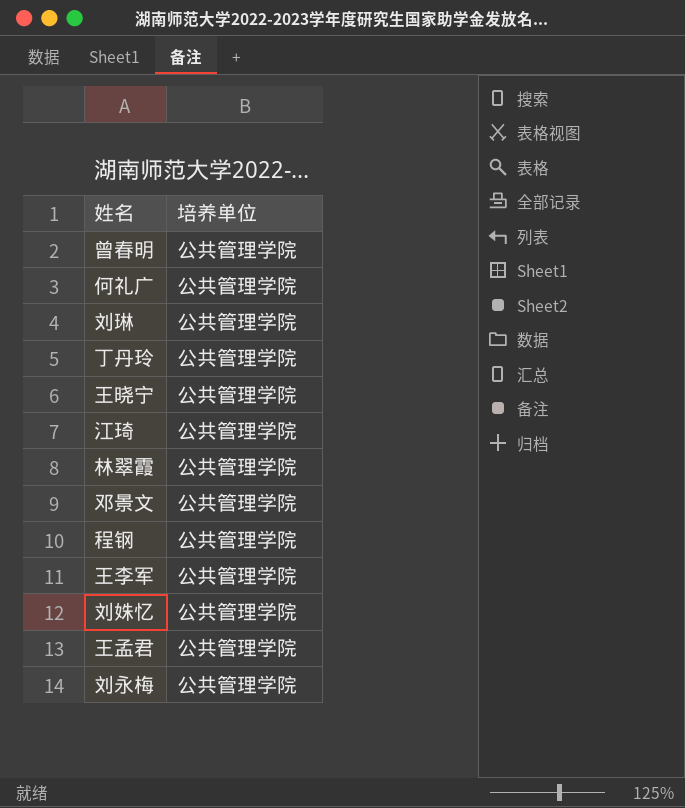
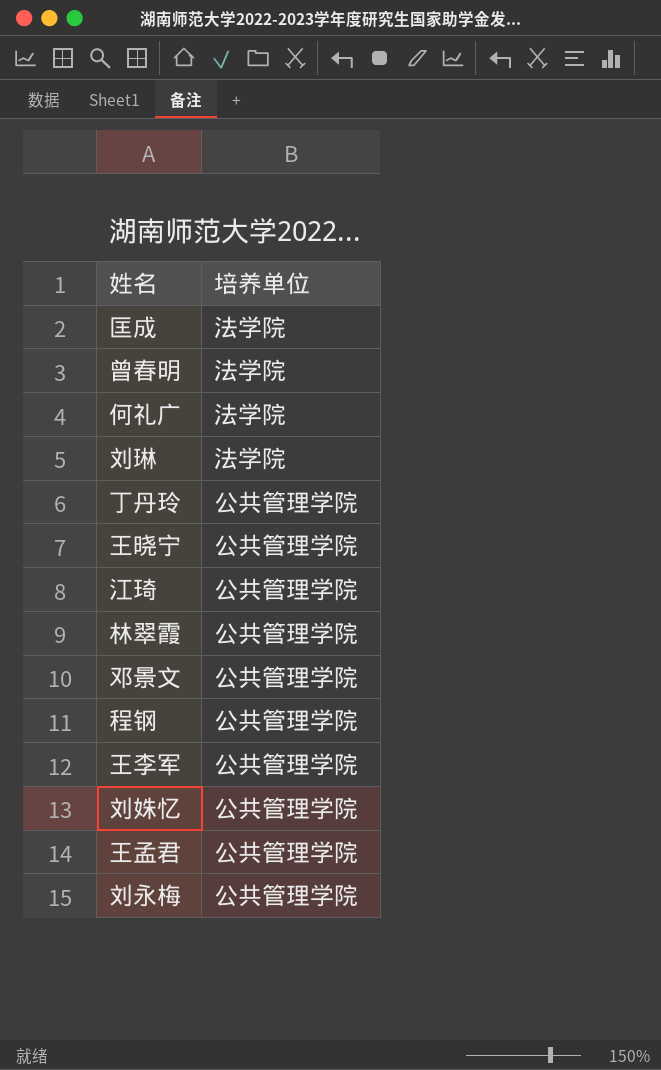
row 匡成: none -> 法学院
曾春明 | 培养单位: 公共管理学院 -> 法学院
何礼广 | 培养单位: 公共管理学院 -> 法学院
刘琳 | 培养单位: 公共管理学院 -> 法学院

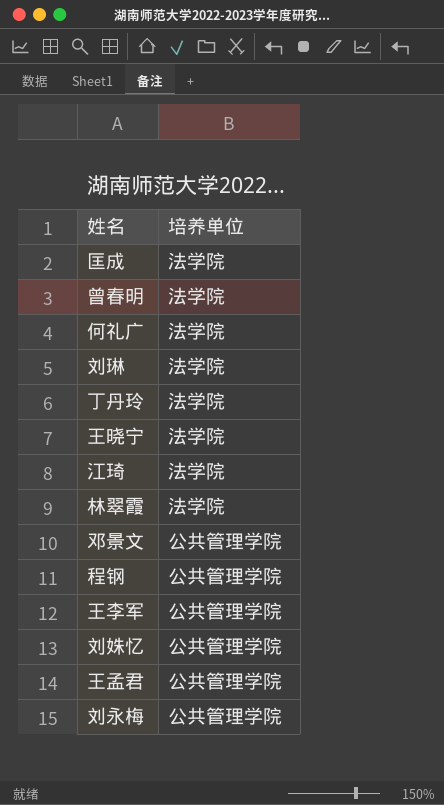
丁丹玲 | 培养单位: 公共管理学院 -> 法学院
王晓宁 | 培养单位: 公共管理学院 -> 法学院
江琦 | 培养单位: 公共管理学院 -> 法学院
林翠霞 | 培养单位: 公共管理学院 -> 法学院

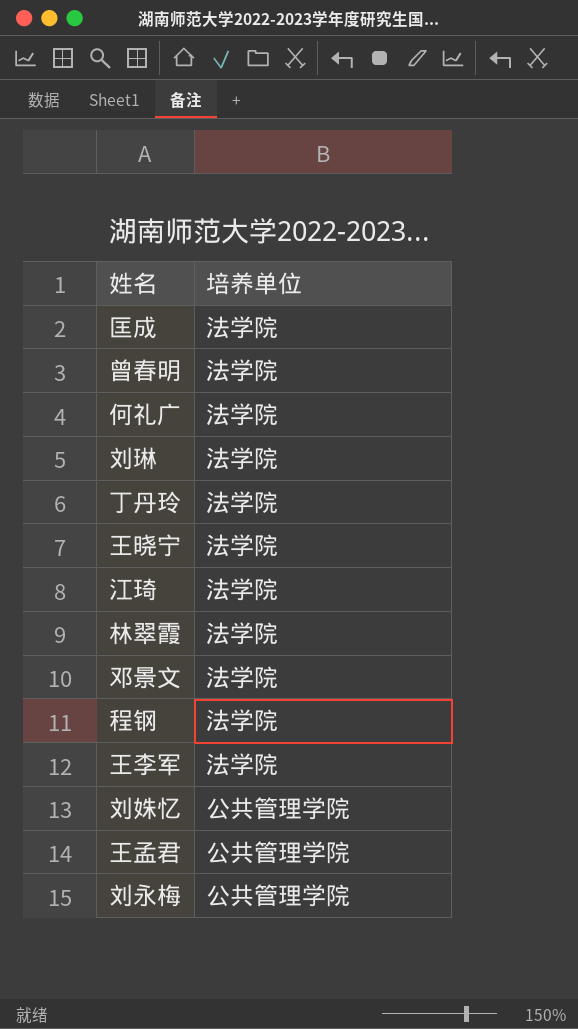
邓景文 | 培养单位: 公共管理学院 -> 法学院
程钢 | 培养单位: 公共管理学院 -> 法学院
王李军 | 培养单位: 公共管理学院 -> 法学院

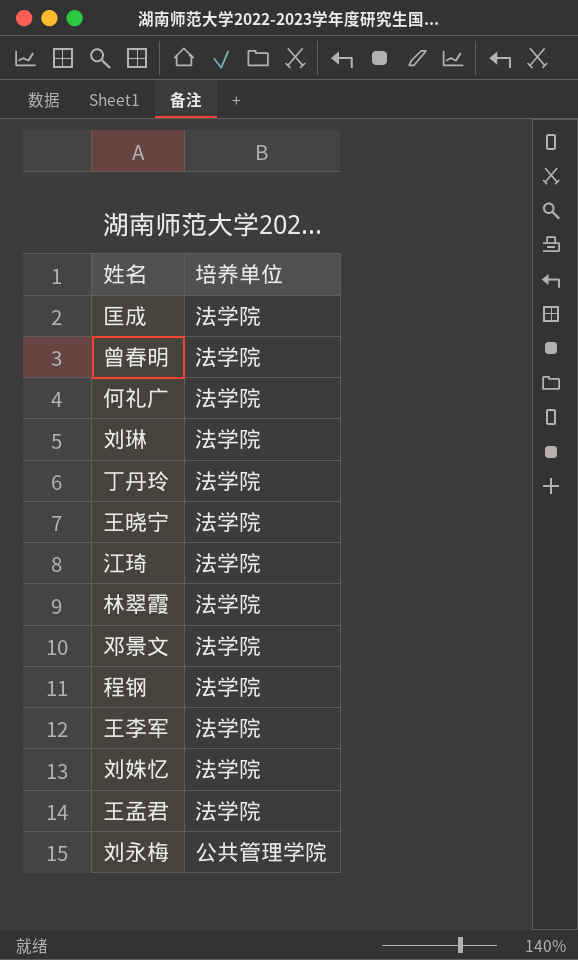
刘姝忆 | 培养单位: 公共管理学院 -> 法学院
王孟君 | 培养单位: 公共管理学院 -> 法学院

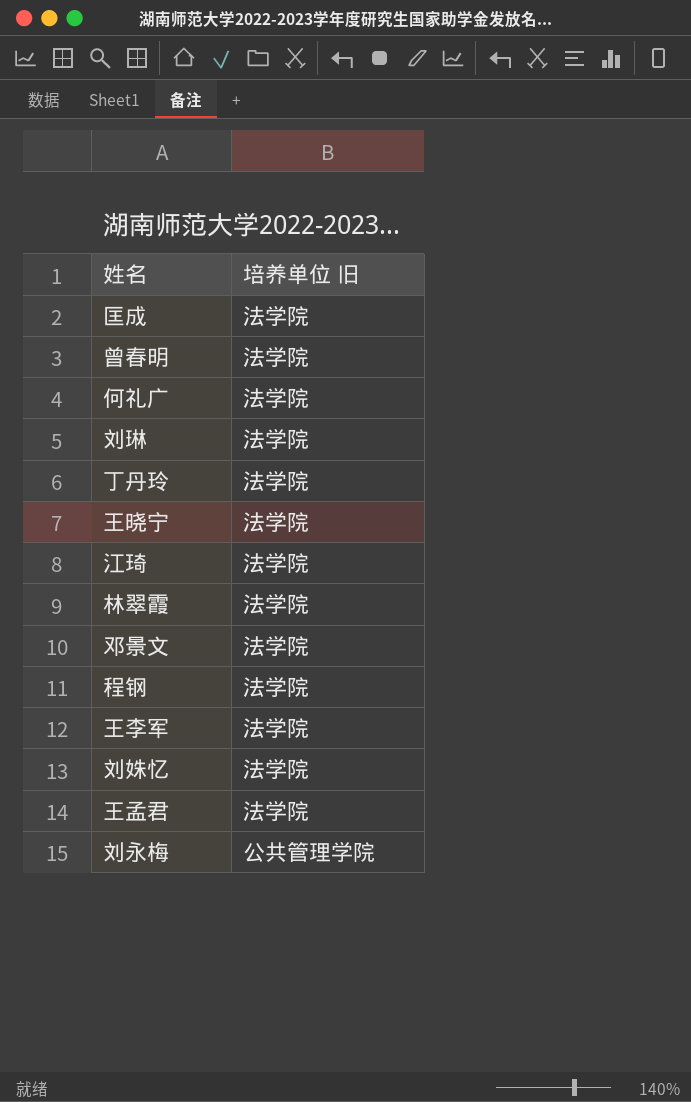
column name: 培养单位 -> 培养单位 旧

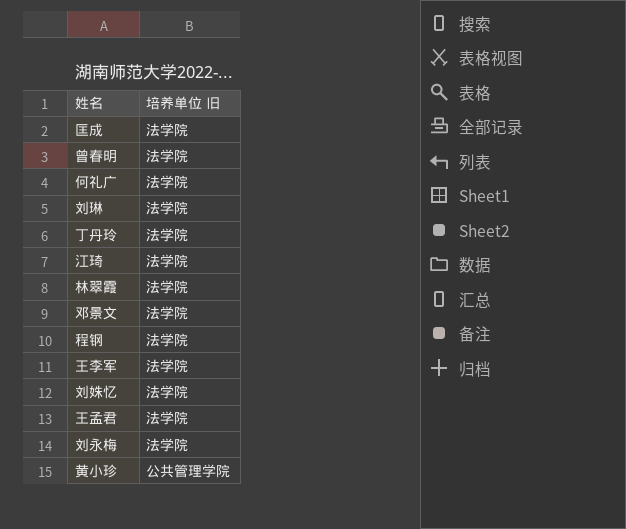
row 王晓宁: 法学院 -> none
刘永梅 | 培养单位 旧: 公共管理学院 -> 法学院
row 黄小珍: none -> 公共管理学院

